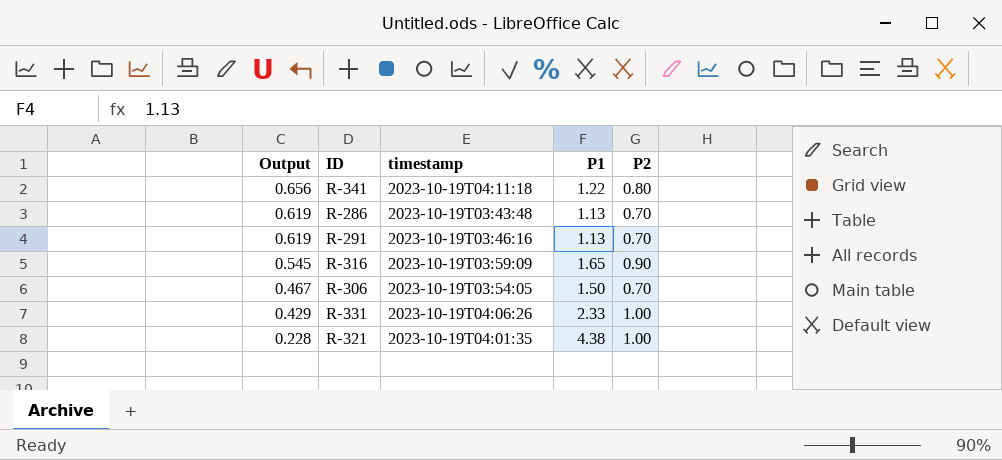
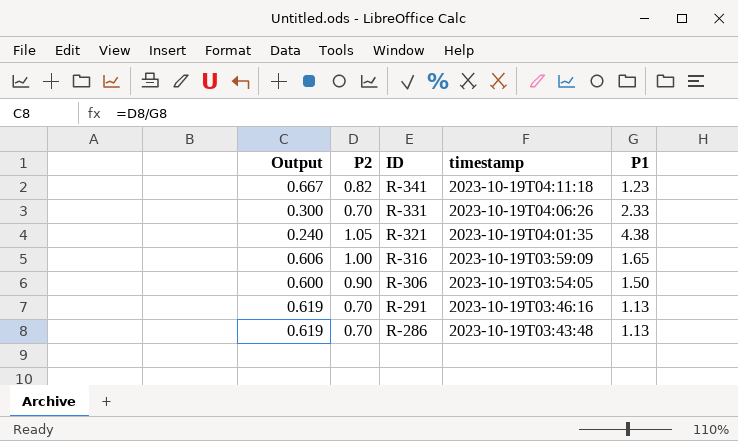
row order: Output descending -> ID descending
column P2 | position: 5 -> 2
R-341 | Output: 0.656 -> 0.667
R-341 | P2: 0.80 -> 0.82
R-341 | P1: 1.22 -> 1.23
R-331 | Output: 0.429 -> 0.300
R-331 | P2: 1.00 -> 0.70
R-321 | Output: 0.228 -> 0.240
R-321 | P2: 1.00 -> 1.05
R-316 | Output: 0.545 -> 0.606
R-316 | P2: 0.90 -> 1.00
R-306 | Output: 0.467 -> 0.600
R-306 | P2: 0.70 -> 0.90

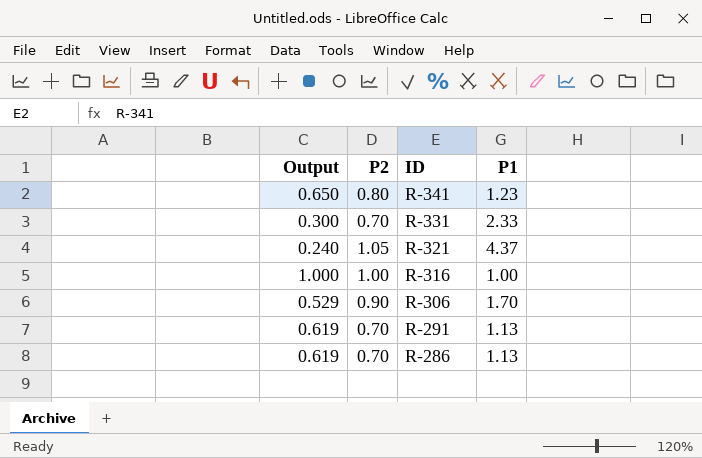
column timestamp | position: 4 -> none
R-341 | Output: 0.667 -> 0.650
R-341 | P2: 0.82 -> 0.80
R-321 | P1: 4.38 -> 4.37
R-316 | Output: 0.606 -> 1.000
R-316 | P1: 1.65 -> 1.00
R-306 | Output: 0.600 -> 0.529
R-306 | P1: 1.50 -> 1.70

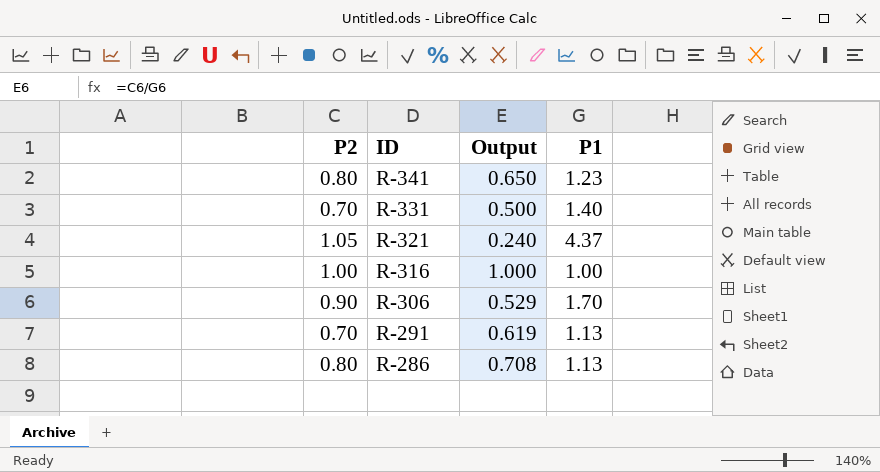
column Output | position: 1 -> 3
R-331 | Output: 0.300 -> 0.500
R-331 | P1: 2.33 -> 1.40
R-286 | P2: 0.70 -> 0.80
R-286 | Output: 0.619 -> 0.708

